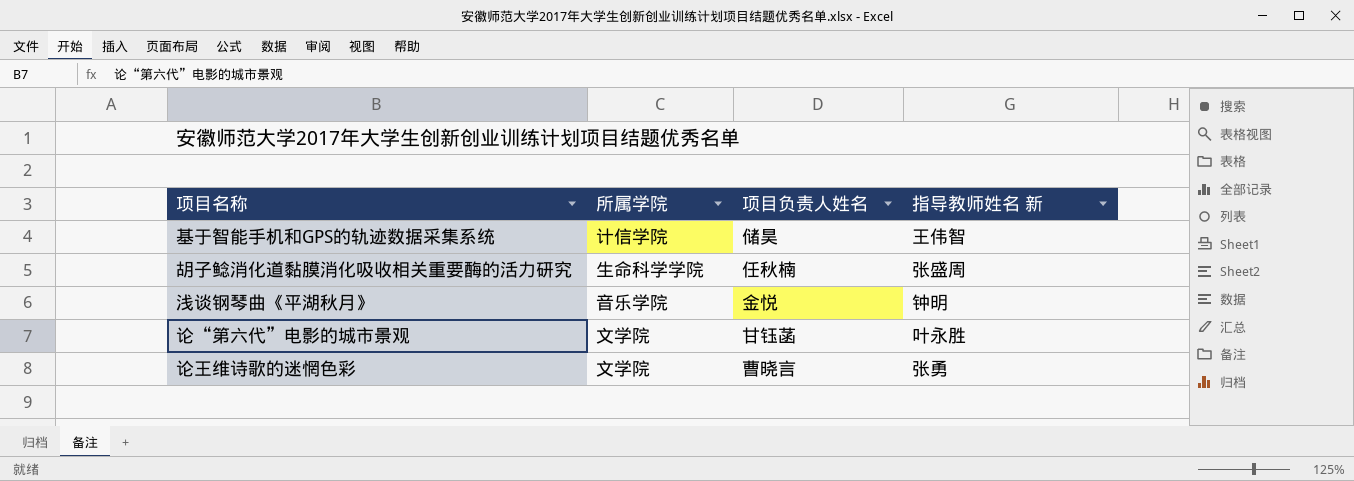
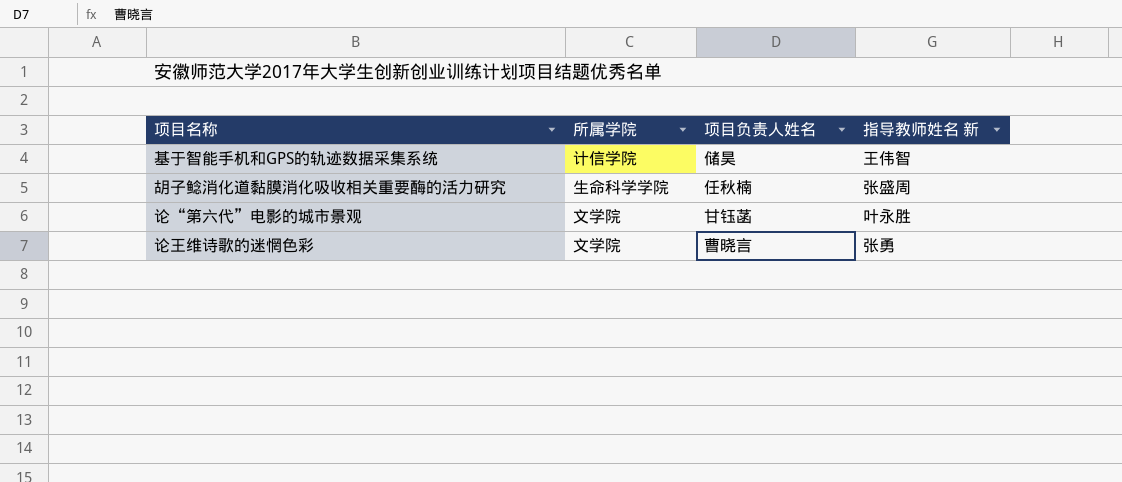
row 浅谈钢琴曲《平湖秋月》: 音乐学院 | 金悦 | 钟明 -> none

